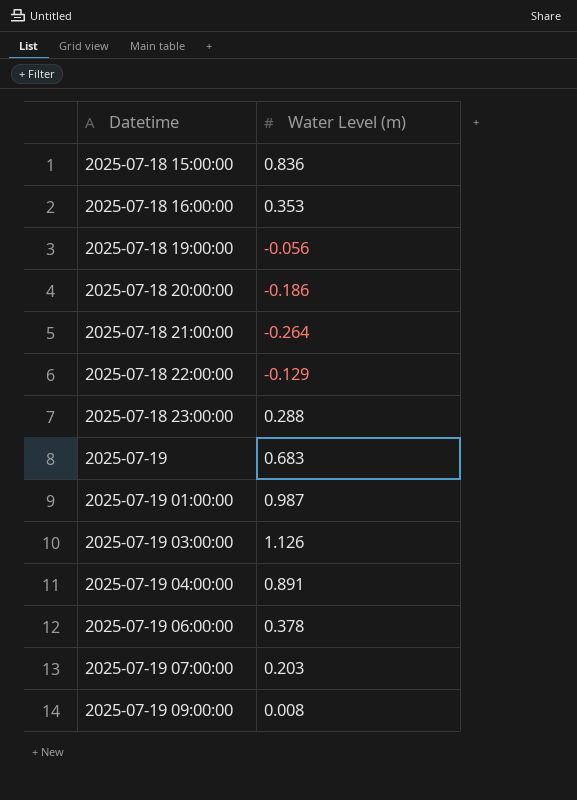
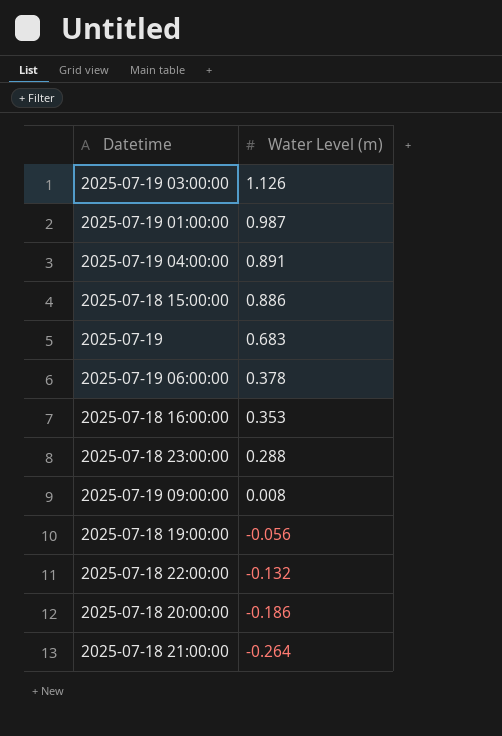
row order: Datetime ascending -> Water Level (m) descending
row 2025-07-19 07:00:00: 0.203 -> none
2025-07-18 15:00:00 | Water Level (m): 0.836 -> 0.886
2025-07-18 22:00:00 | Water Level (m): -0.129 -> -0.132

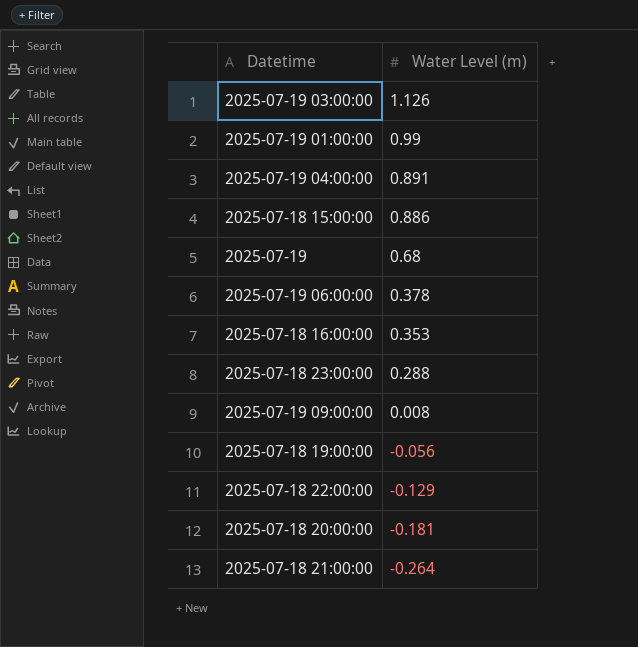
2025-07-19 01:00:00 | Water Level (m): 0.987 -> 0.99
2025-07-19 | Water Level (m): 0.683 -> 0.68
2025-07-18 22:00:00 | Water Level (m): -0.132 -> -0.129
2025-07-18 20:00:00 | Water Level (m): -0.186 -> -0.181

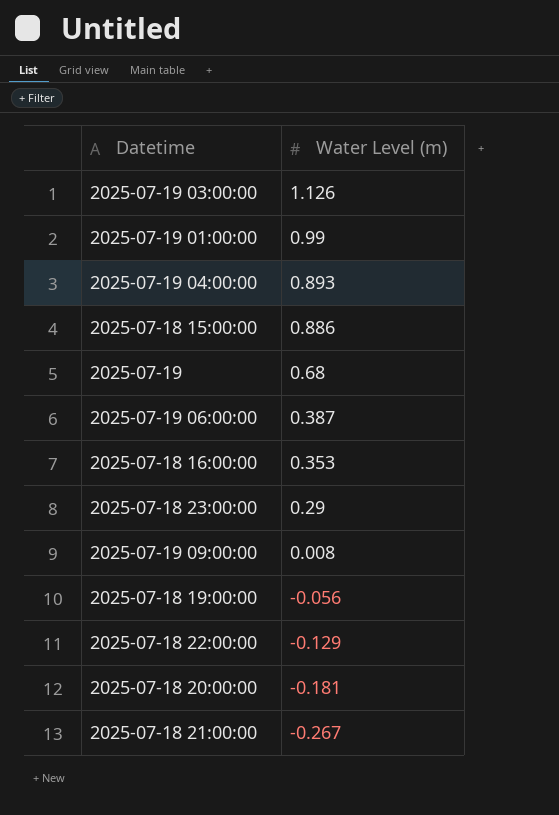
2025-07-19 04:00:00 | Water Level (m): 0.891 -> 0.893
2025-07-19 06:00:00 | Water Level (m): 0.378 -> 0.387
2025-07-18 23:00:00 | Water Level (m): 0.288 -> 0.29
2025-07-18 21:00:00 | Water Level (m): -0.264 -> -0.267

